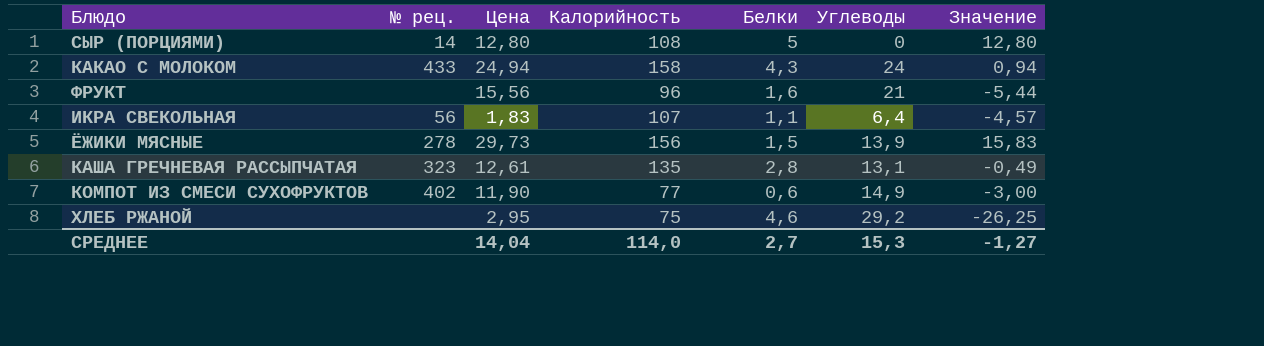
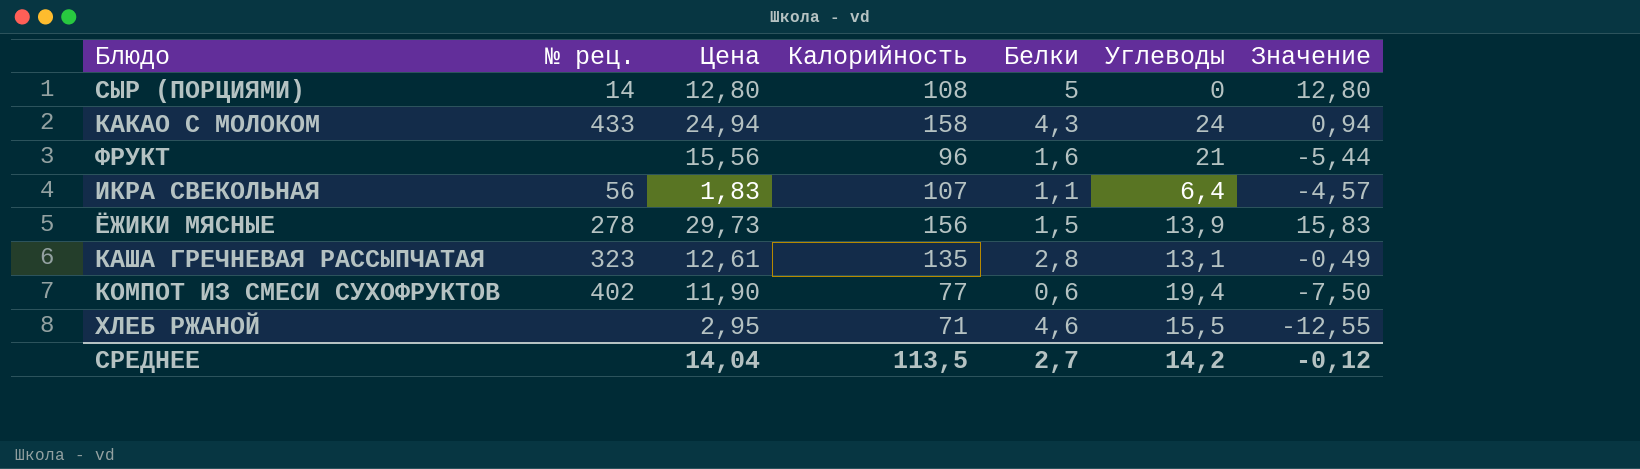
КОМПОТ ИЗ СМЕСИ СУХОФРУКТОВ | Углеводы: 14,9 -> 19,4
КОМПОТ ИЗ СМЕСИ СУХОФРУКТОВ | Значение: -3,00 -> -7,50
ХЛЕБ РЖАНОЙ | Калорийность: 75 -> 71
ХЛЕБ РЖАНОЙ | Углеводы: 29,2 -> 15,5
ХЛЕБ РЖАНОЙ | Значение: -26,25 -> -12,55
СРЕДНЕЕ | Калорийность: 114,0 -> 113,5
СРЕДНЕЕ | Углеводы: 15,3 -> 14,2
СРЕДНЕЕ | Значение: -1,27 -> -0,12

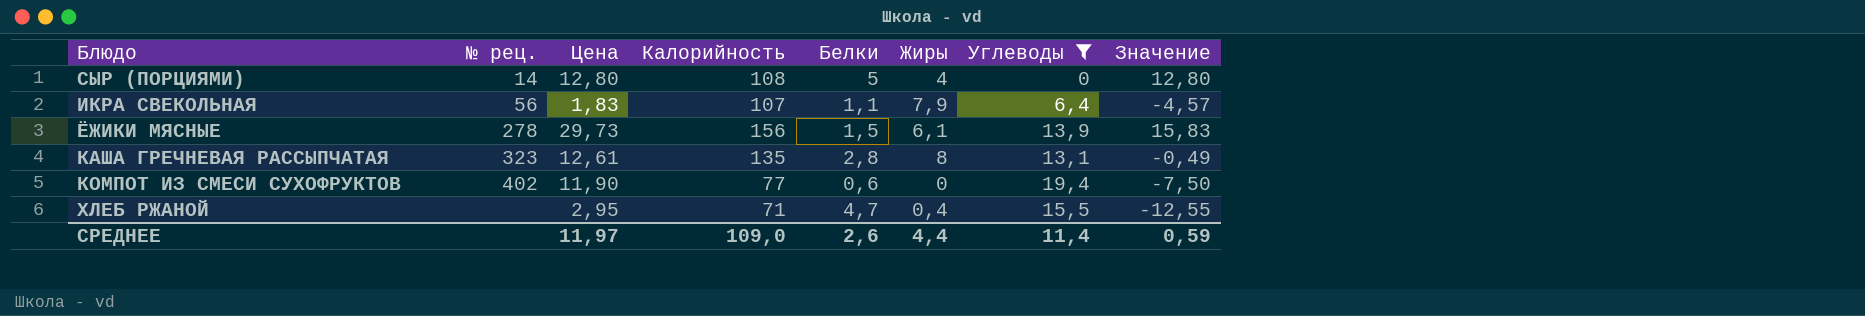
filter: none -> Углеводы <= 19,4
column Жиры | position: none -> 6
ХЛЕБ РЖАНОЙ | Белки: 4,6 -> 4,7
СРЕДНЕЕ | Цена: 14,04 -> 11,97
СРЕДНЕЕ | Калорийность: 113,5 -> 109,0
СРЕДНЕЕ | Белки: 2,7 -> 2,6
СРЕДНЕЕ | Углеводы: 14,2 -> 11,4
СРЕДНЕЕ | Значение: -0,12 -> 0,59

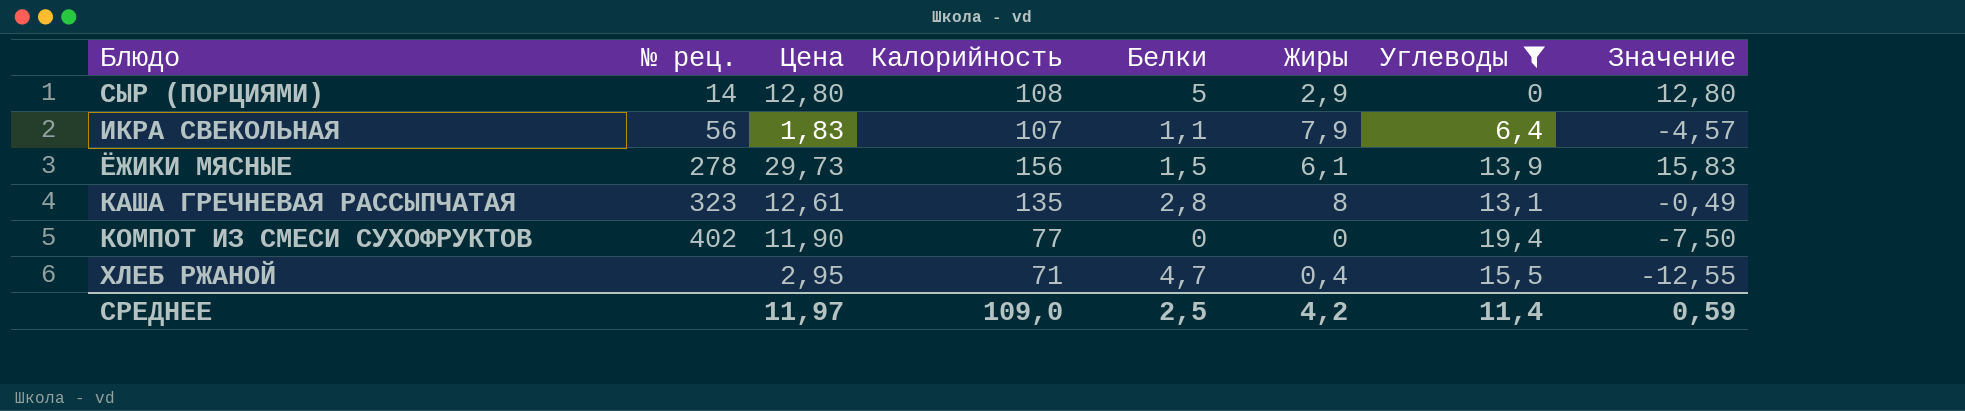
СЫР (ПОРЦИЯМИ) | Жиры: 4 -> 2,9
КОМПОТ ИЗ СМЕСИ СУХОФРУКТОВ | Белки: 0,6 -> 0
СРЕДНЕЕ | Белки: 2,6 -> 2,5
СРЕДНЕЕ | Жиры: 4,4 -> 4,2

